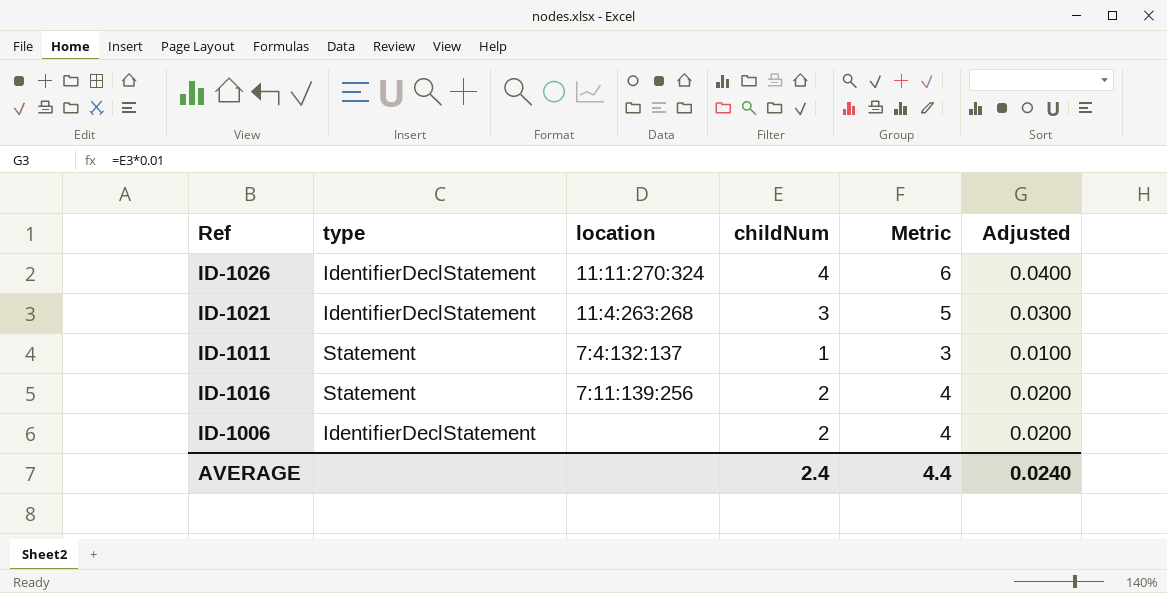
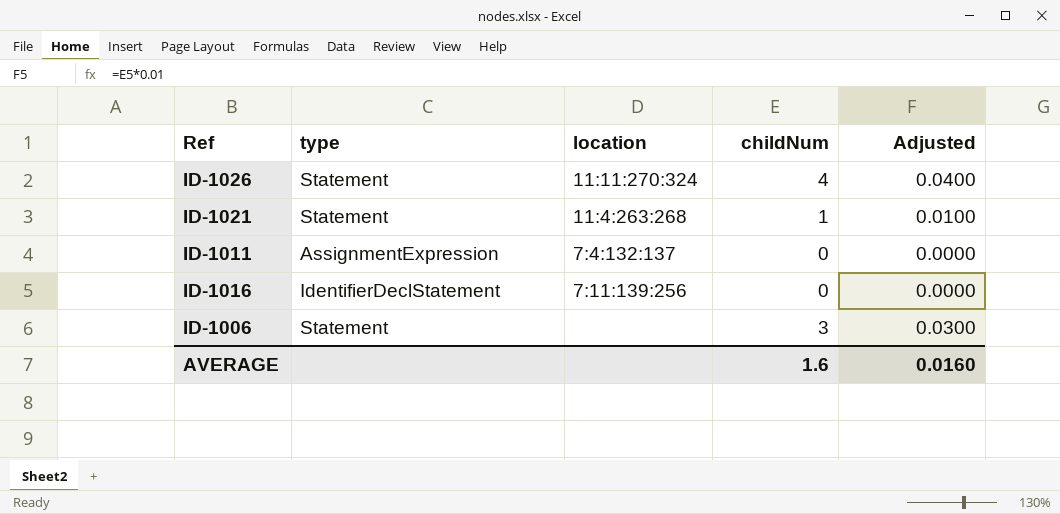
column Metric | formula: [childNum] + 2 -> none
ID-1026 | type: IdentifierDeclStatement -> Statement
ID-1021 | type: IdentifierDeclStatement -> Statement
ID-1021 | childNum: 3 -> 1
ID-1021 | Adjusted: 0.0300 -> 0.0100
ID-1011 | type: Statement -> AssignmentExpression
ID-1011 | childNum: 1 -> 0
ID-1011 | Adjusted: 0.0100 -> 0.0000
ID-1016 | type: Statement -> IdentifierDeclStatement
ID-1016 | childNum: 2 -> 0
ID-1016 | Adjusted: 0.0200 -> 0.0000
ID-1006 | type: IdentifierDeclStatement -> Statement
ID-1006 | childNum: 2 -> 3
ID-1006 | Adjusted: 0.0200 -> 0.0300
AVERAGE | childNum: 2.4 -> 1.6
AVERAGE | Adjusted: 0.0240 -> 0.0160

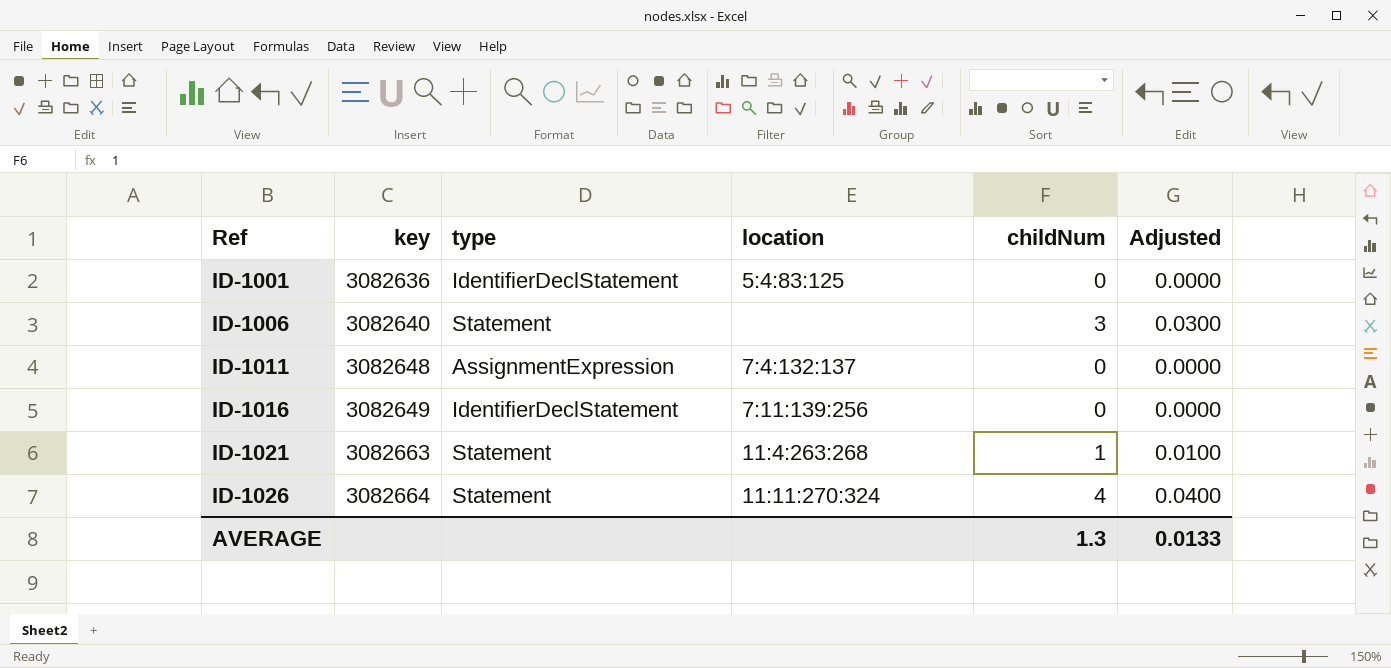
row order: none -> Ref ascending
column key | position: none -> 2
row ID-1001: none -> 3082636 | IdentifierDeclStatement | 5:4:83:125 | 0 | 0.0000
AVERAGE | childNum: 1.6 -> 1.3
AVERAGE | Adjusted: 0.0160 -> 0.0133

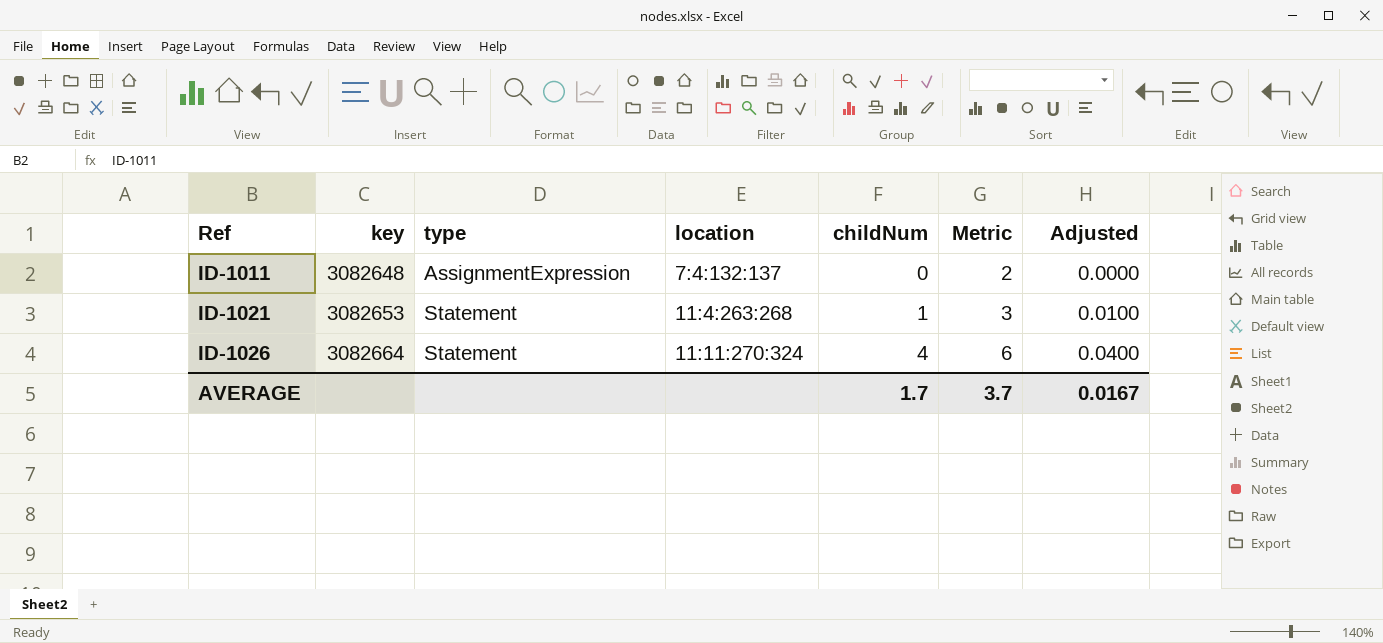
column Metric | formula: none -> [childNum] + 2
row ID-1001: 3082636 | IdentifierDeclStatement | 5:4:83:125 | 0 | 0.0000 -> none
row ID-1006: 3082640 | Statement | none | 3 | 0.0300 -> none
row ID-1016: 3082649 | IdentifierDeclStatement | 7:11:139:256 | 0 | 0.0000 -> none
ID-1021 | key: 3082663 -> 3082653
AVERAGE | childNum: 1.3 -> 1.7
AVERAGE | Adjusted: 0.0133 -> 0.0167

